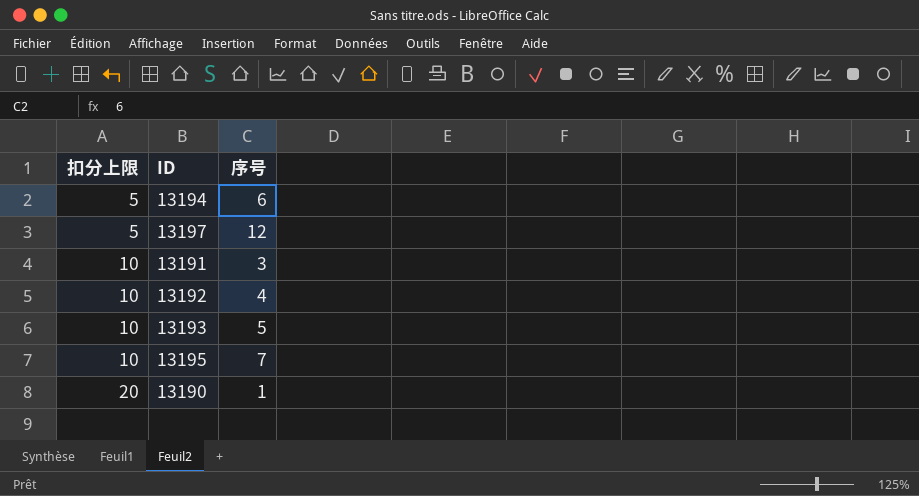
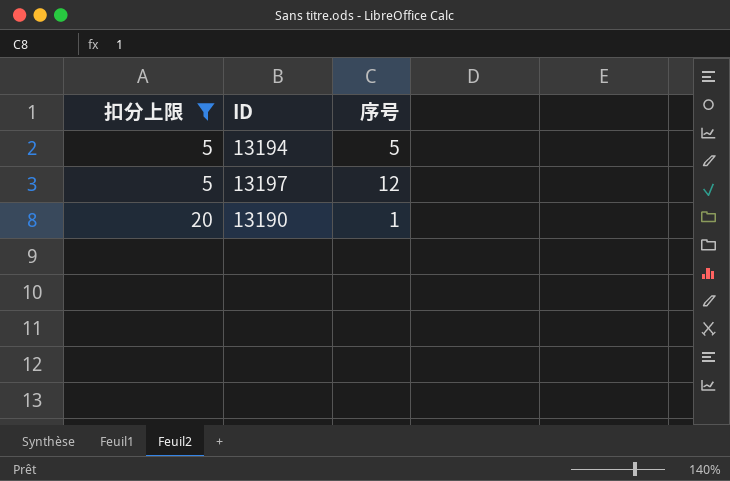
filter: none -> 扣分上限 != 10
13194 | 序号: 6 -> 5

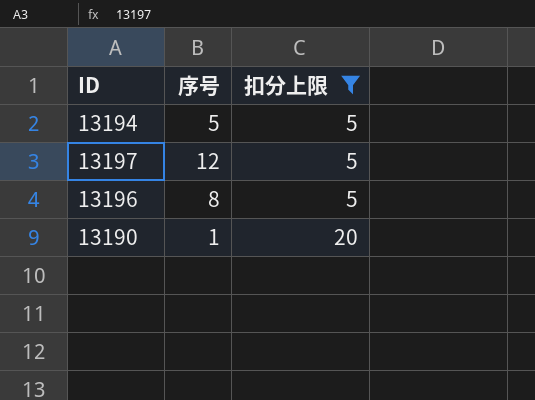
column 扣分上限 | position: 1 -> 3
row 13196: none -> 8 | 5

